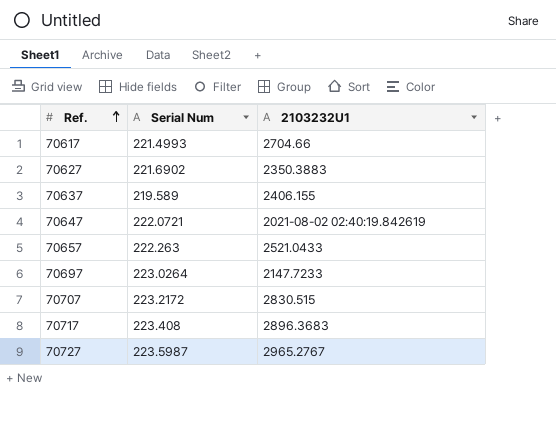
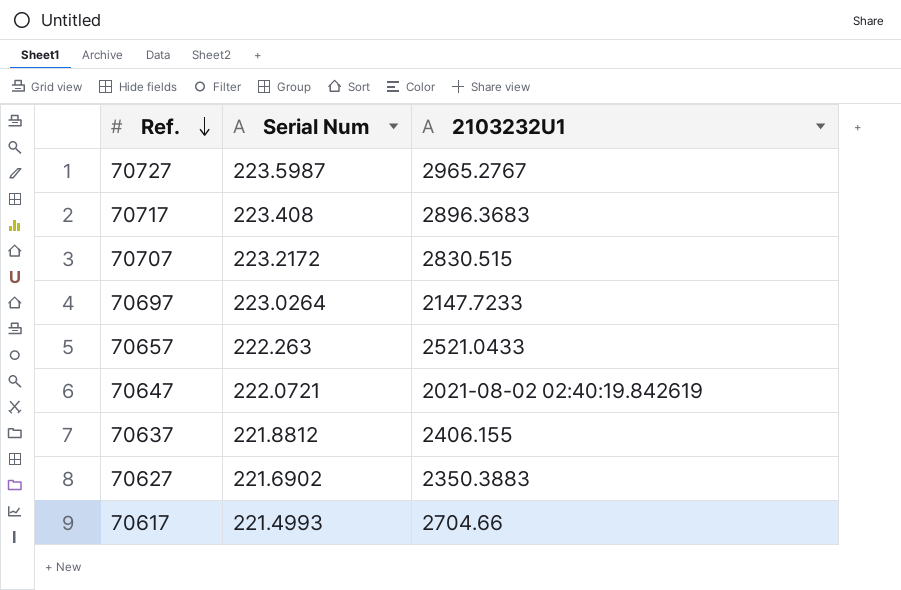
row order: Ref. ascending -> Ref. descending
70637 | Serial Num: 219.589 -> 221.8812

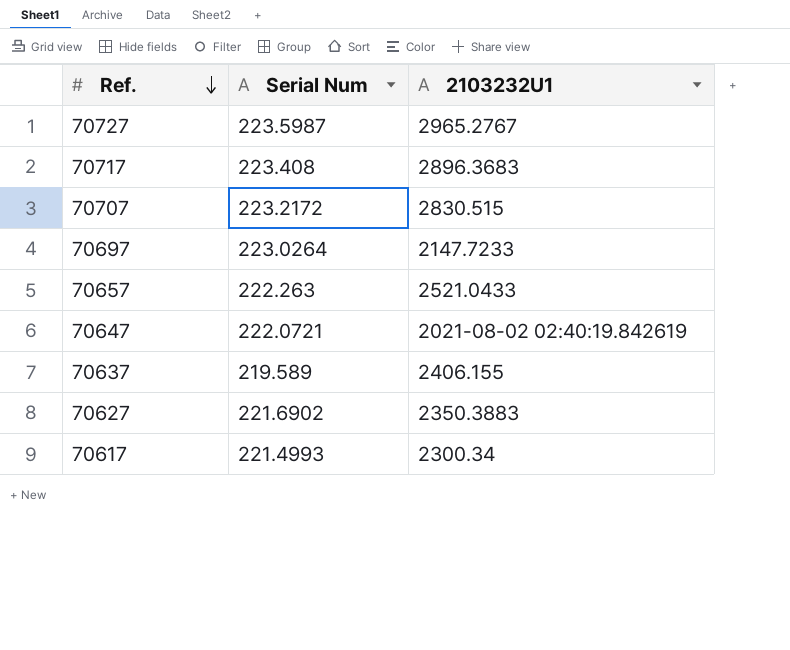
70637 | Serial Num: 221.8812 -> 219.589
70617 | 2103232U1: 2704.66 -> 2300.34

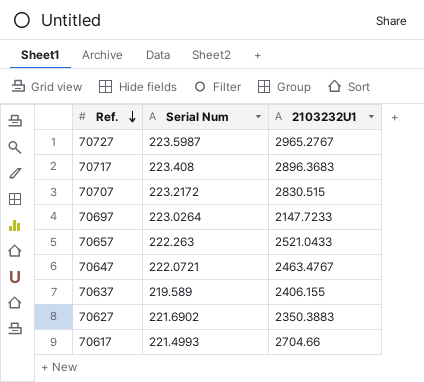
70647 | 2103232U1: 2021-08-02 02:40:19.842619 -> 2463.4767
70617 | 2103232U1: 2300.34 -> 2704.66

